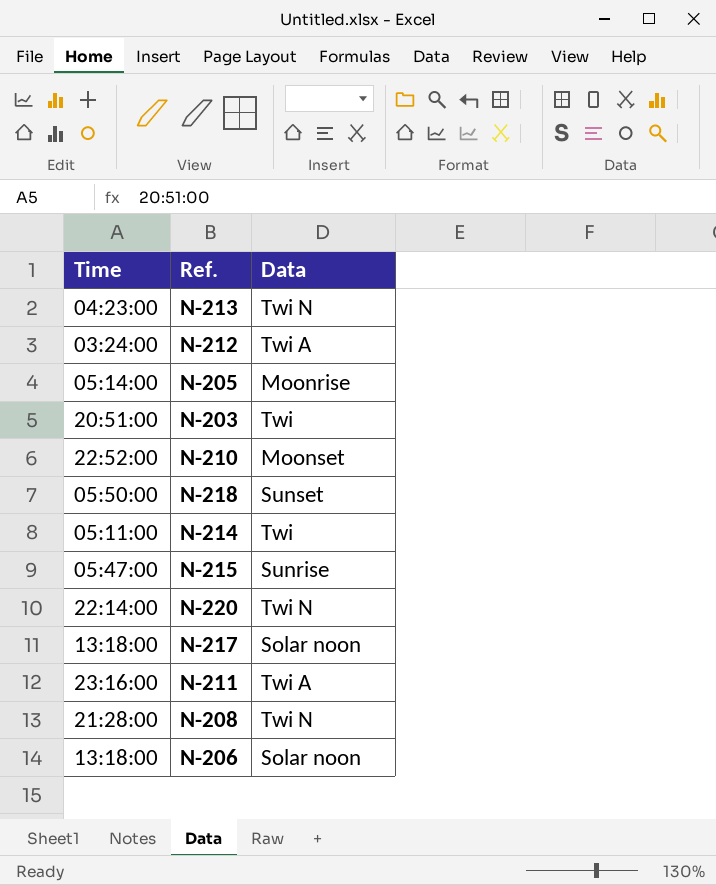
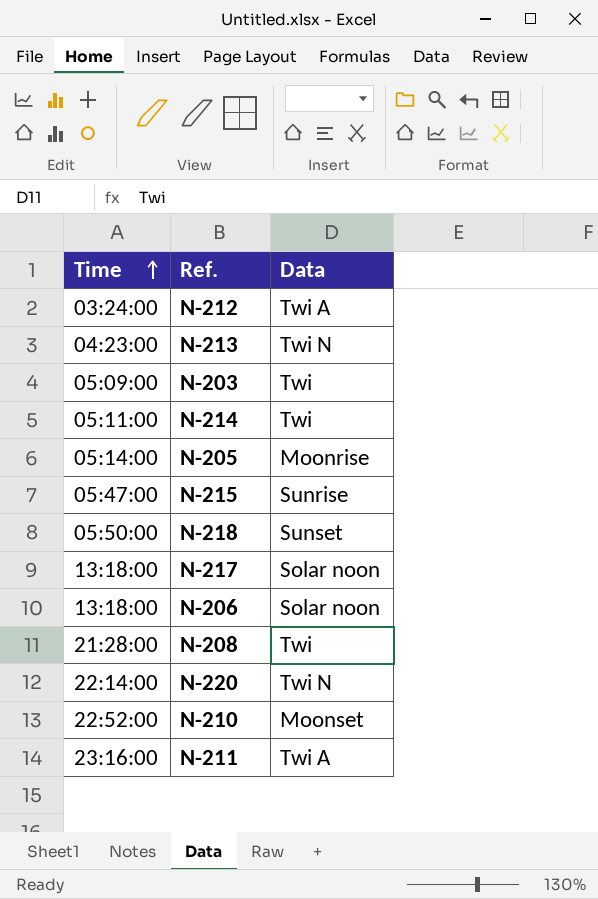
row order: none -> Time ascending
N-203 | Time: 20:51:00 -> 05:09:00
N-208 | Data: Twi N -> Twi

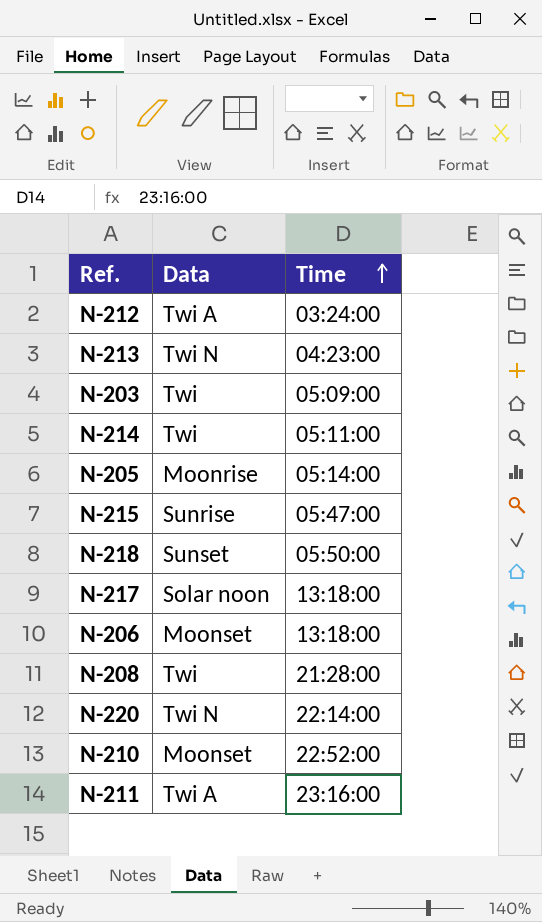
column Time | position: 1 -> 3
N-206 | Data: Solar noon -> Moonset

